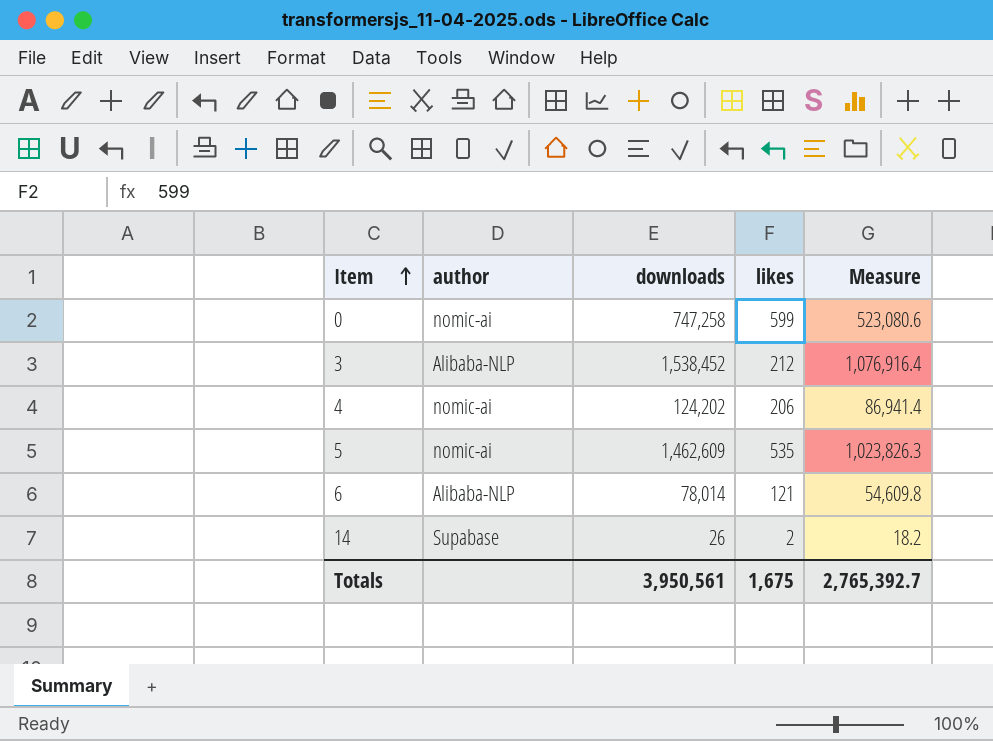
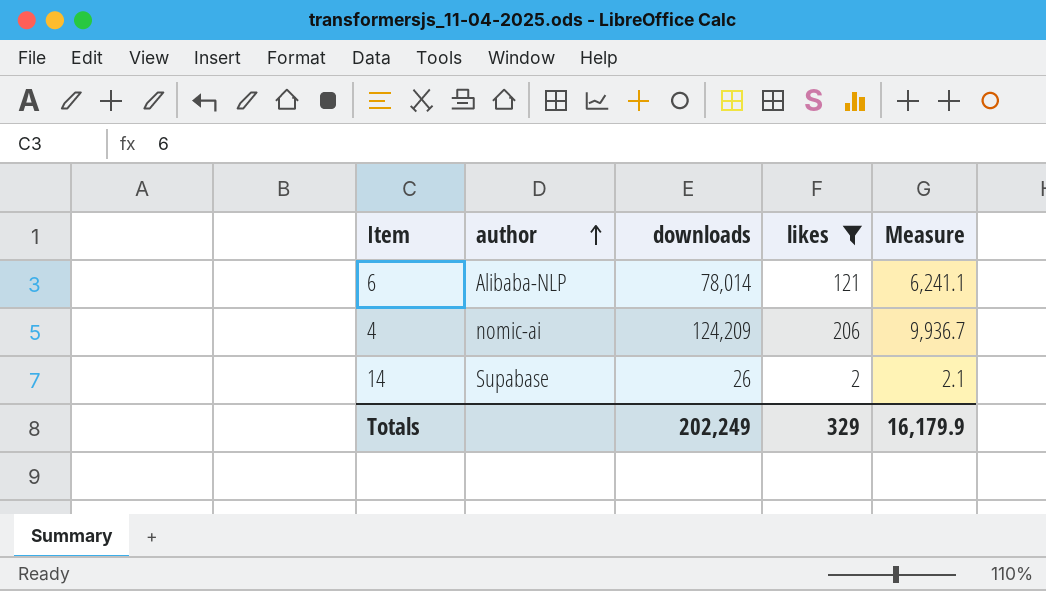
filter: none -> likes <= 206
row order: Item ascending -> author ascending
column Measure | formula: [downloads] * 0.7 -> [downloads] * 0.08
4 | downloads: 124,202 -> 124,209
Totals | downloads: 3,950,561 -> 202,249
Totals | likes: 1,675 -> 329
Totals | Measure: 2,765,392.7 -> 16,179.9

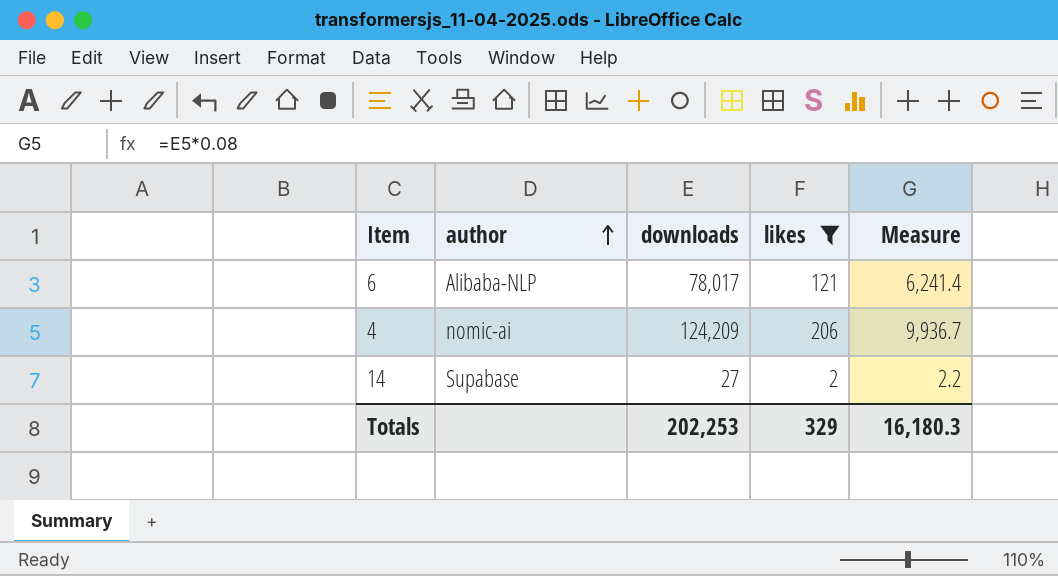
6 | downloads: 78,014 -> 78,017
6 | Measure: 6,241.1 -> 6,241.4
14 | downloads: 26 -> 27
14 | Measure: 2.1 -> 2.2
Totals | downloads: 202,249 -> 202,253
Totals | Measure: 16,179.9 -> 16,180.3

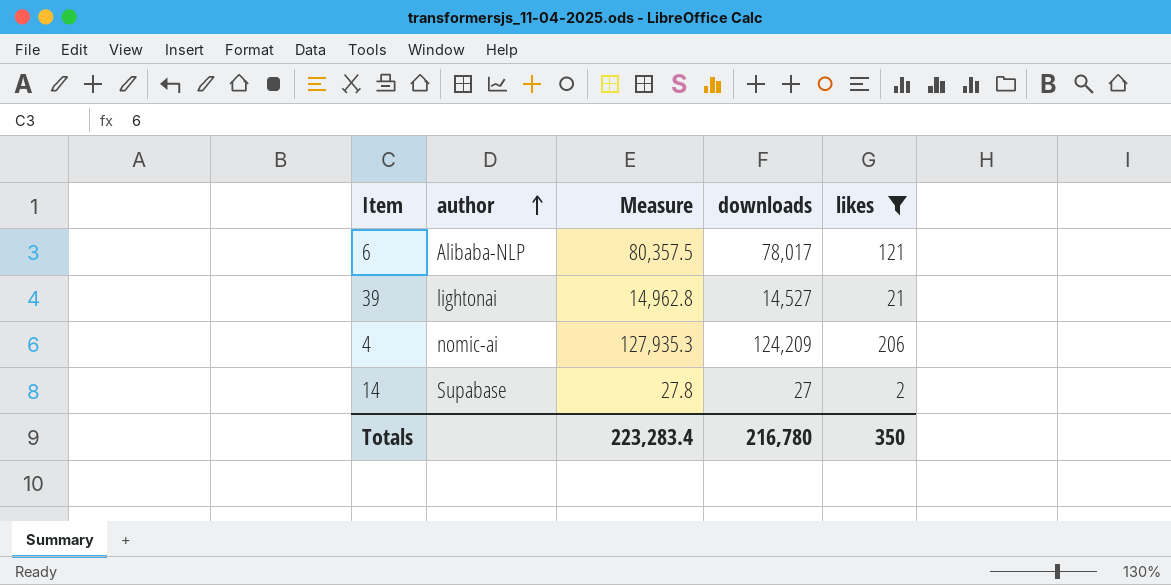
column Measure | formula: [downloads] * 0.08 -> [downloads] * 1.03
column Measure | position: 5 -> 3
row 39: none -> lightonai | 14,962.8 | 14,527 | 21
Totals | Measure: 16,180.3 -> 223,283.4
Totals | downloads: 202,253 -> 216,780
Totals | likes: 329 -> 350

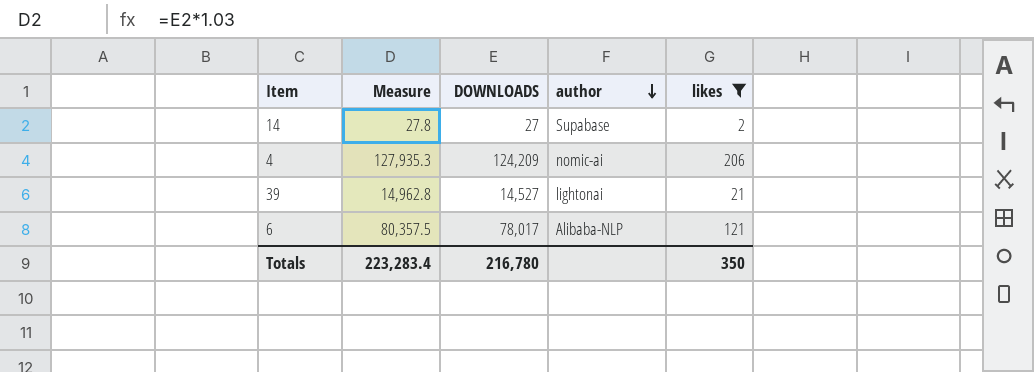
row order: author ascending -> author descending
column name: downloads -> DOWNLOADS
column author | position: 2 -> 4

